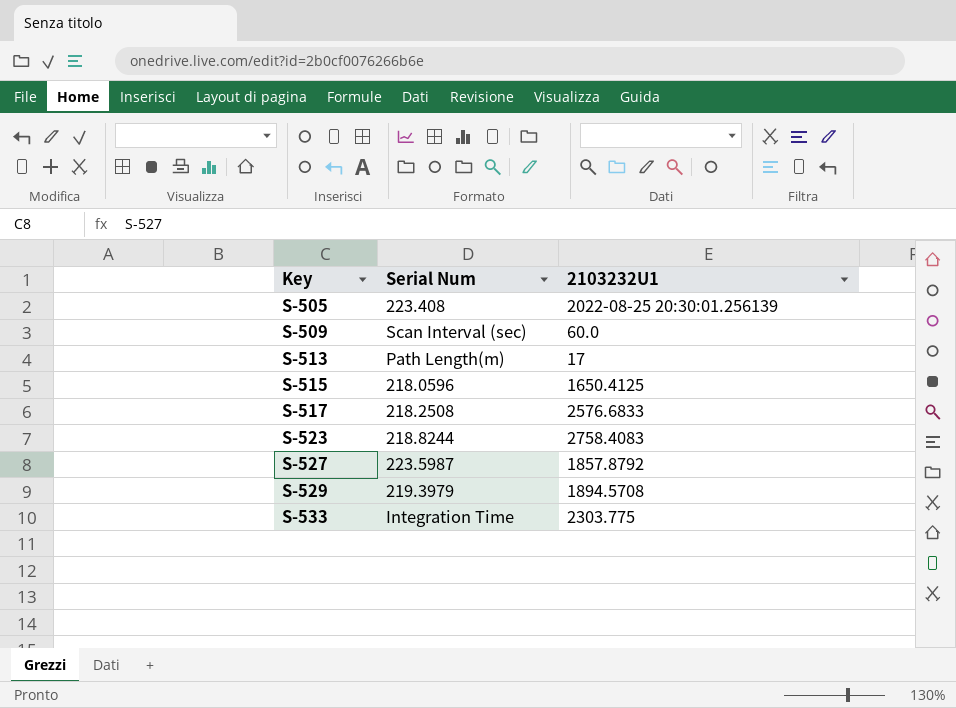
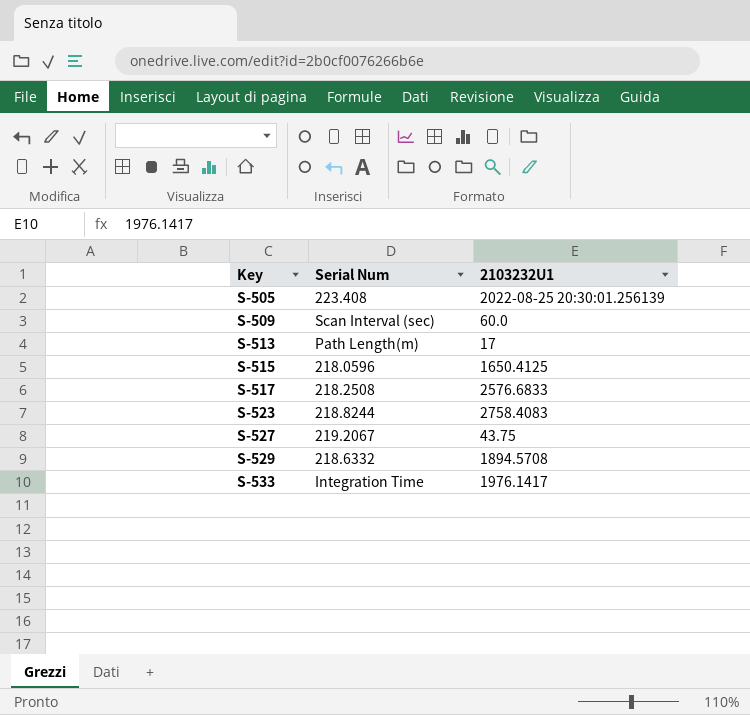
S-527 | Serial Num: 223.5987 -> 219.2067
S-527 | 2103232U1: 1857.8792 -> 43.75
S-529 | Serial Num: 219.3979 -> 218.6332
S-533 | 2103232U1: 2303.775 -> 1976.1417

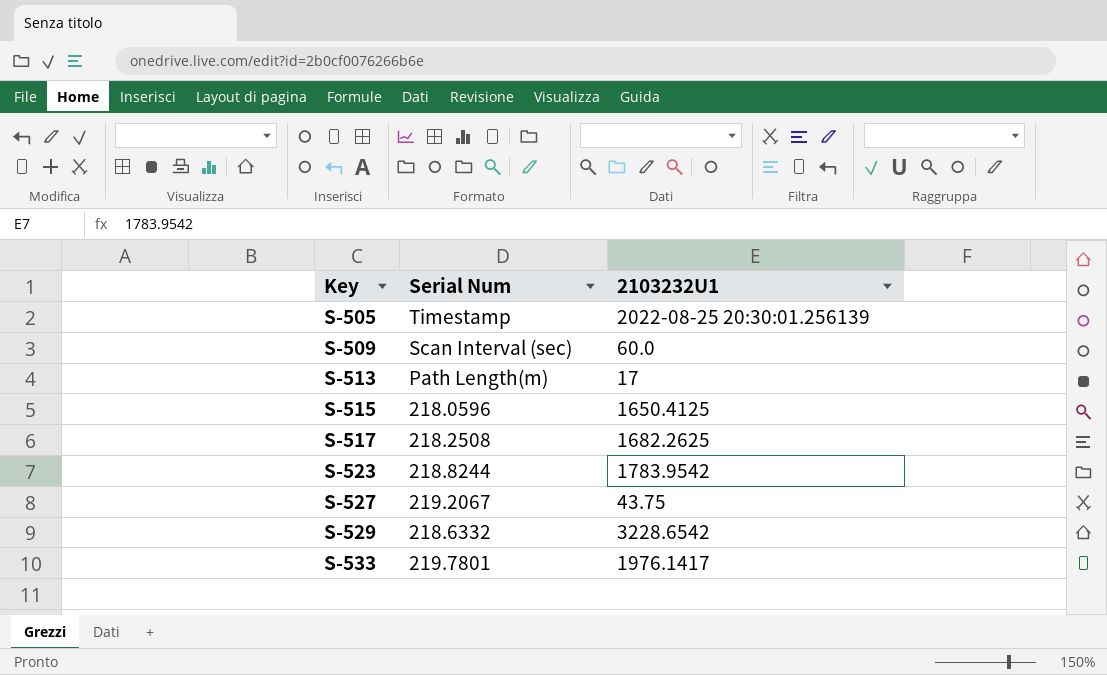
S-505 | Serial Num: 223.408 -> Timestamp
S-517 | 2103232U1: 2576.6833 -> 1682.2625
S-523 | 2103232U1: 2758.4083 -> 1783.9542
S-529 | 2103232U1: 1894.5708 -> 3228.6542
S-533 | Serial Num: Integration Time -> 219.7801

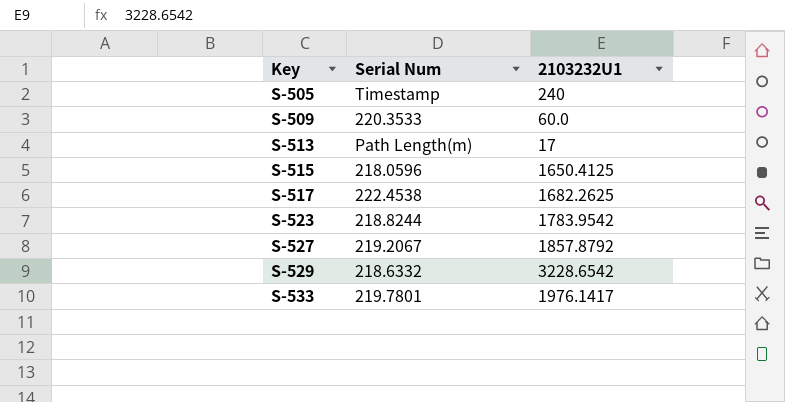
S-505 | 2103232U1: 2022-08-25 20:30:01.256139 -> 240
S-509 | Serial Num: Scan Interval (sec) -> 220.3533
S-517 | Serial Num: 218.2508 -> 222.4538
S-527 | 2103232U1: 43.75 -> 1857.8792

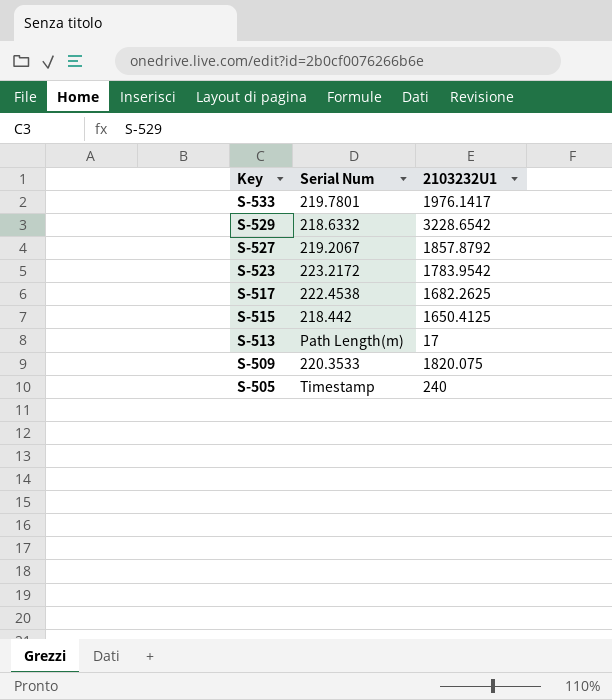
row order: Key ascending -> Key descending
S-523 | Serial Num: 218.8244 -> 223.2172
S-515 | Serial Num: 218.0596 -> 218.442
S-509 | 2103232U1: 60.0 -> 1820.075

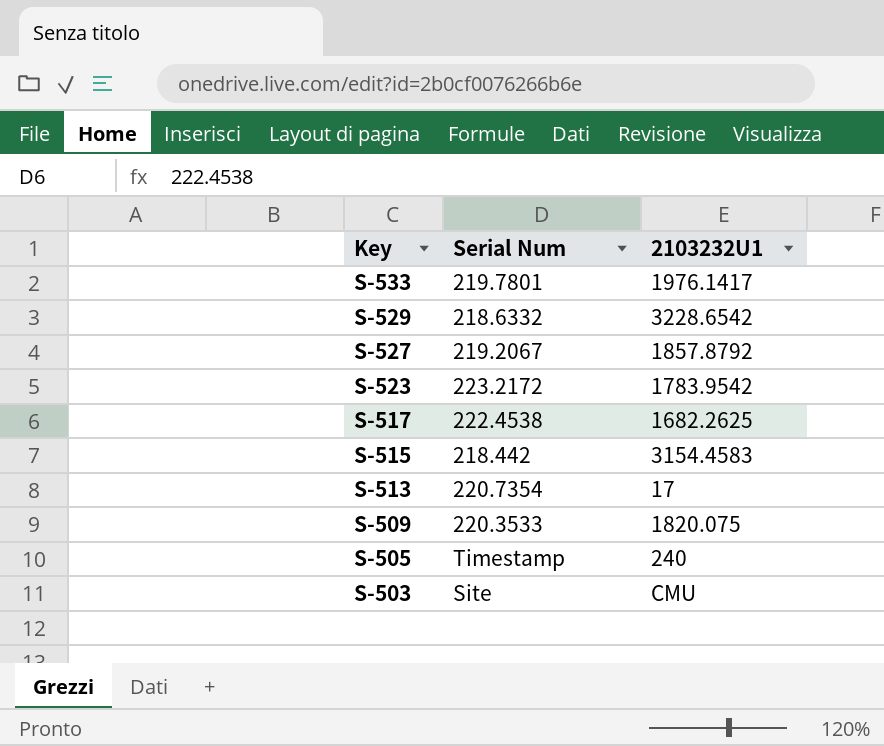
S-515 | 2103232U1: 1650.4125 -> 3154.4583
S-513 | Serial Num: Path Length(m) -> 220.7354
row S-503: none -> Site | CMU

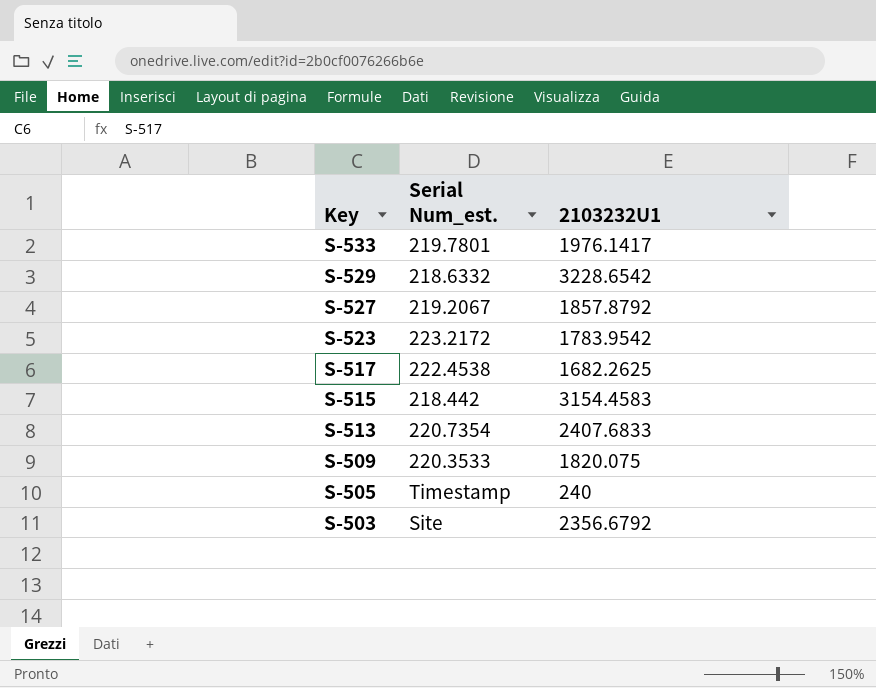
column name: Serial Num -> Serial Num_est.
S-513 | 2103232U1: 17 -> 2407.6833
S-503 | 2103232U1: CMU -> 2356.6792

